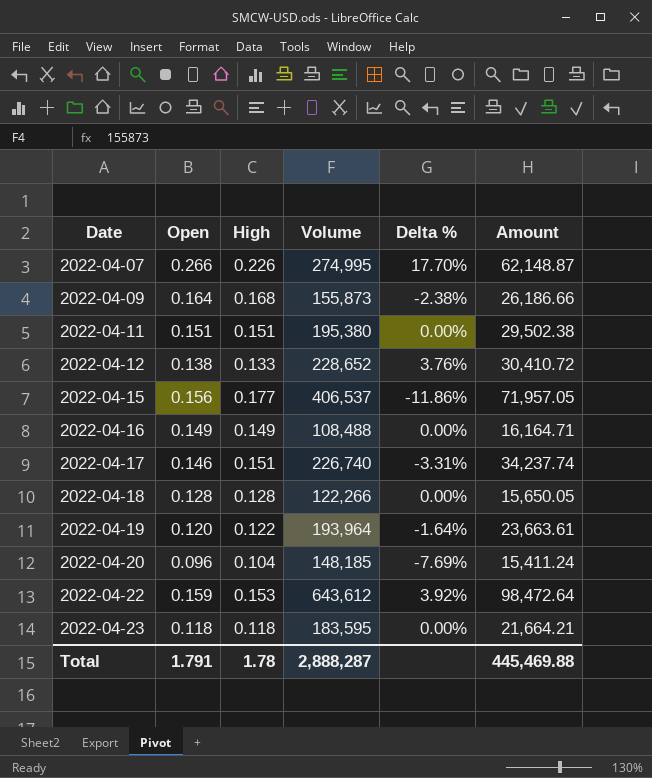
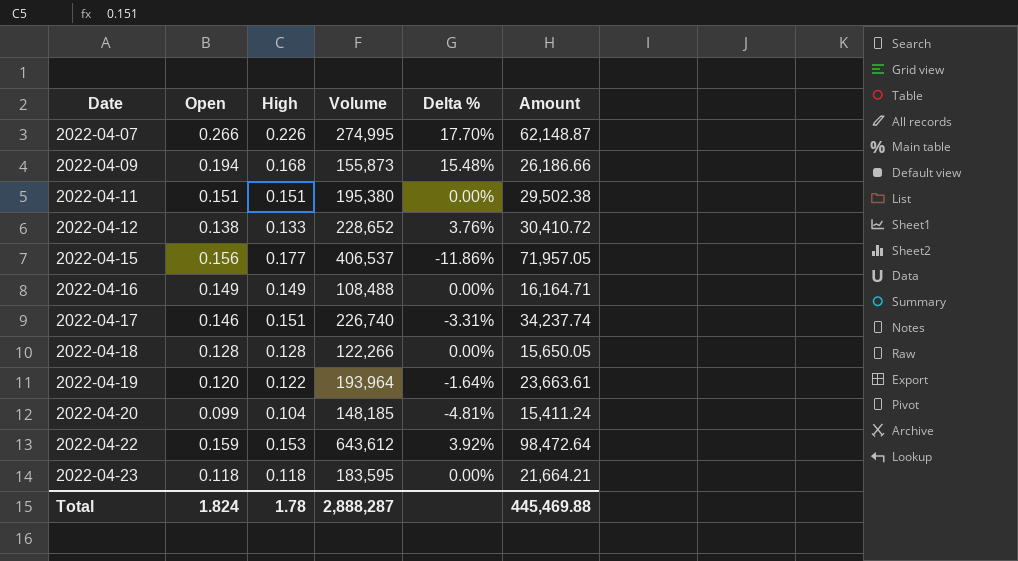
2022-04-09 | Open: 0.164 -> 0.194
2022-04-09 | Delta %: -2.38% -> 15.48%
2022-04-20 | Open: 0.096 -> 0.099
2022-04-20 | Delta %: -7.69% -> -4.81%
Total | Open: 1.791 -> 1.824

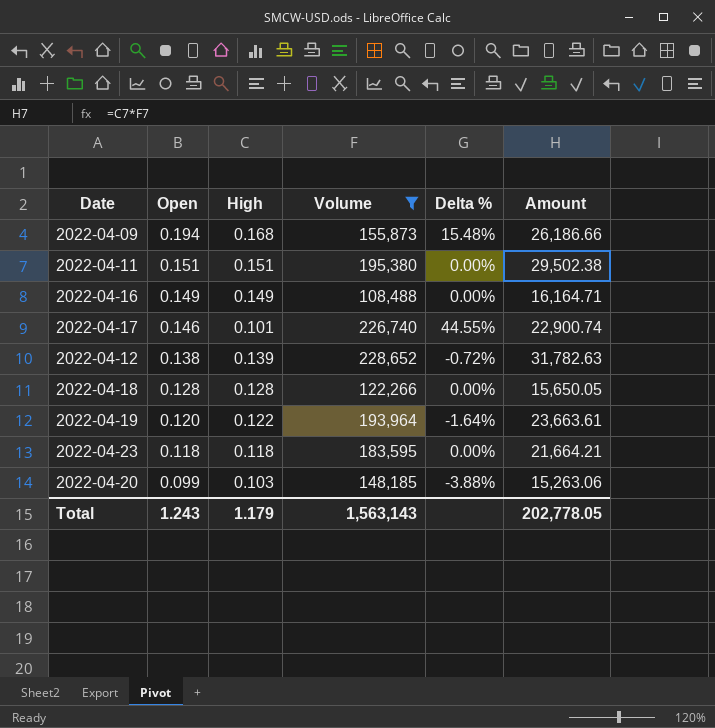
filter: none -> Volume <= 228,652
row order: Date ascending -> Open descending
2022-04-17 | High: 0.151 -> 0.101
2022-04-17 | Delta %: -3.31% -> 44.55%
2022-04-17 | Amount: 34,237.74 -> 22,900.74
2022-04-12 | High: 0.133 -> 0.139
2022-04-12 | Delta %: 3.76% -> -0.72%
2022-04-12 | Amount: 30,410.72 -> 31,782.63
2022-04-20 | High: 0.104 -> 0.103
2022-04-20 | Delta %: -4.81% -> -3.88%
2022-04-20 | Amount: 15,411.24 -> 15,263.06
Total | Open: 1.824 -> 1.243
Total | High: 1.78 -> 1.179
Total | Volume: 2,888,287 -> 1,563,143
Total | Amount: 445,469.88 -> 202,778.05

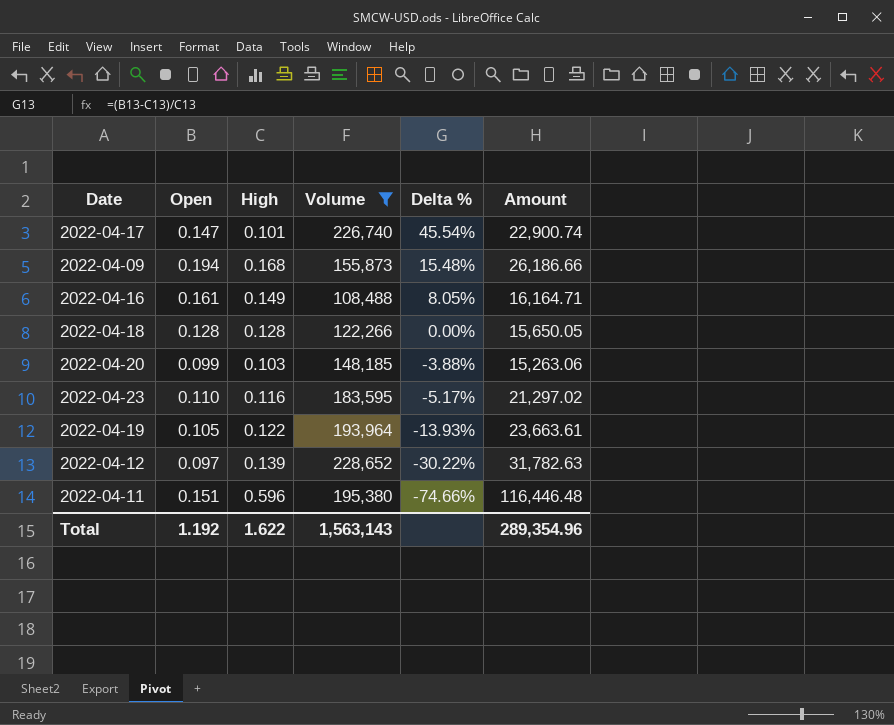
row order: Open descending -> Delta % descending
2022-04-17 | Open: 0.146 -> 0.147
2022-04-17 | Delta %: 44.55% -> 45.54%
2022-04-16 | Open: 0.149 -> 0.161
2022-04-16 | Delta %: 0.00% -> 8.05%
2022-04-23 | Open: 0.118 -> 0.110
2022-04-23 | High: 0.118 -> 0.116
2022-04-23 | Delta %: 0.00% -> -5.17%
2022-04-23 | Amount: 21,664.21 -> 21,297.02
2022-04-19 | Open: 0.120 -> 0.105
2022-04-19 | Delta %: -1.64% -> -13.93%
2022-04-12 | Open: 0.138 -> 0.097
2022-04-12 | Delta %: -0.72% -> -30.22%
2022-04-11 | High: 0.151 -> 0.596
2022-04-11 | Delta %: 0.00% -> -74.66%
2022-04-11 | Amount: 29,502.38 -> 116,446.48
Total | Open: 1.243 -> 1.192
Total | High: 1.179 -> 1.622
Total | Amount: 202,778.05 -> 289,354.96

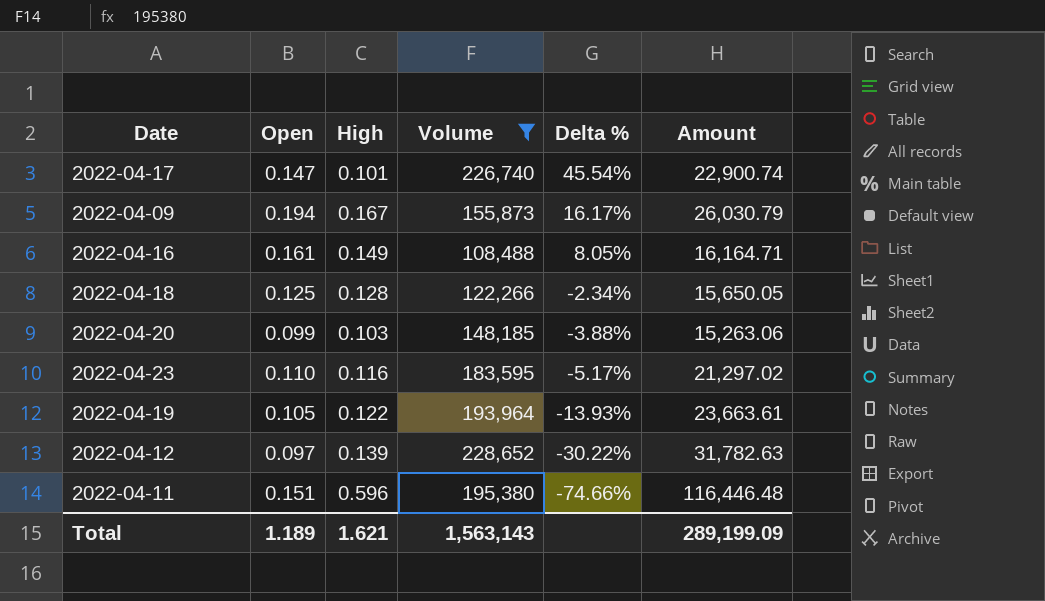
2022-04-09 | High: 0.168 -> 0.167
2022-04-09 | Delta %: 15.48% -> 16.17%
2022-04-09 | Amount: 26,186.66 -> 26,030.79
2022-04-18 | Open: 0.128 -> 0.125
2022-04-18 | Delta %: 0.00% -> -2.34%
Total | Open: 1.192 -> 1.189
Total | High: 1.622 -> 1.621
Total | Amount: 289,354.96 -> 289,199.09

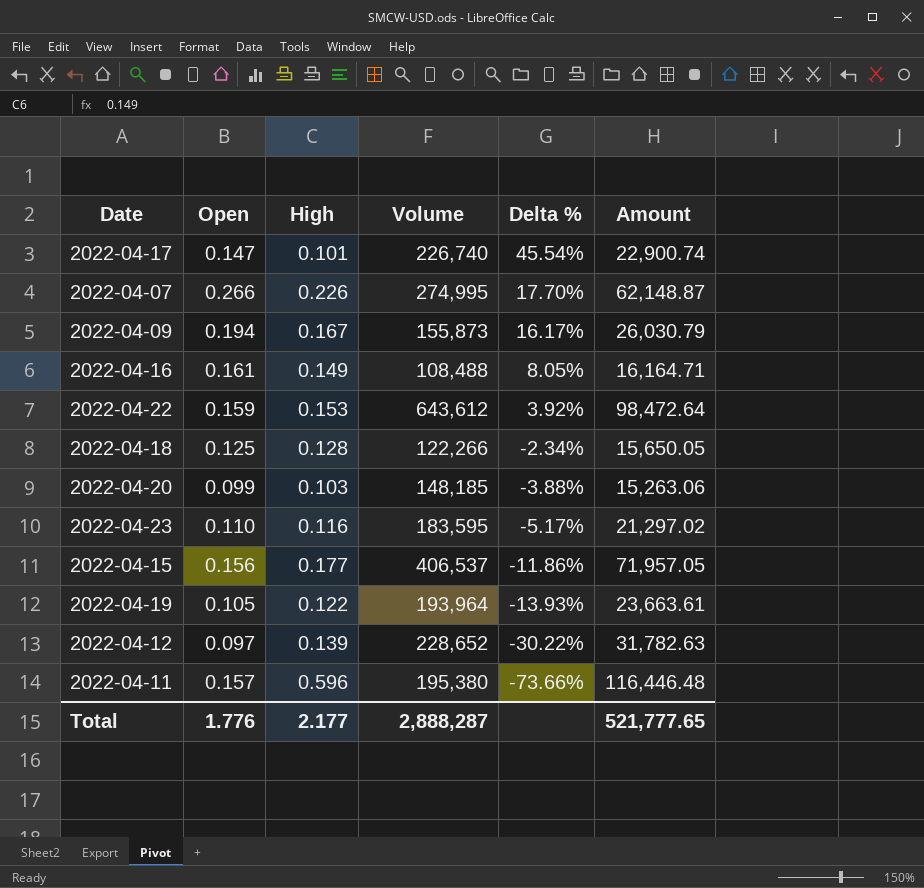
filter: Volume <= 228,652 -> none
2022-04-11 | Open: 0.151 -> 0.157
2022-04-11 | Delta %: -74.66% -> -73.66%
Total | Open: 1.189 -> 1.776
Total | High: 1.621 -> 2.177
Total | Volume: 1,563,143 -> 2,888,287
Total | Amount: 289,199.09 -> 521,777.65

